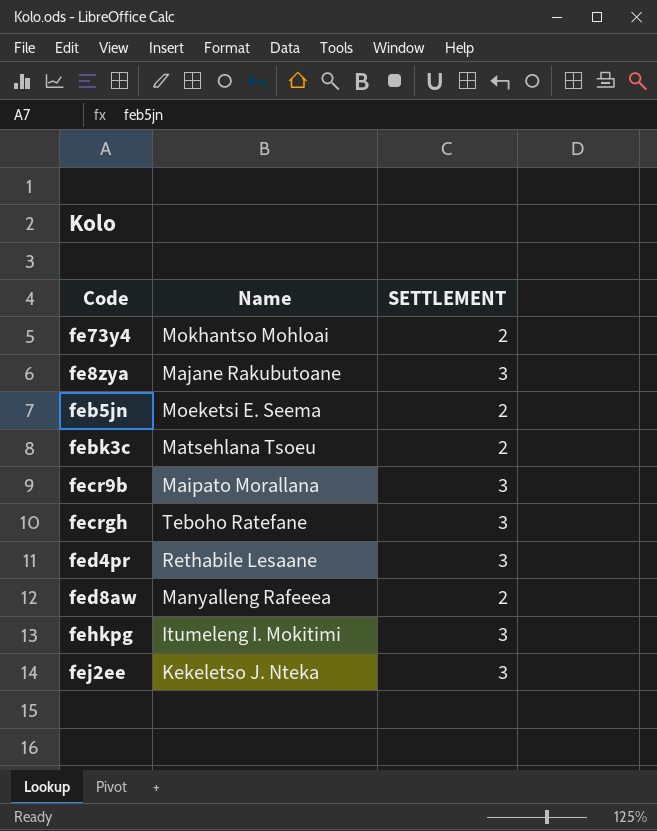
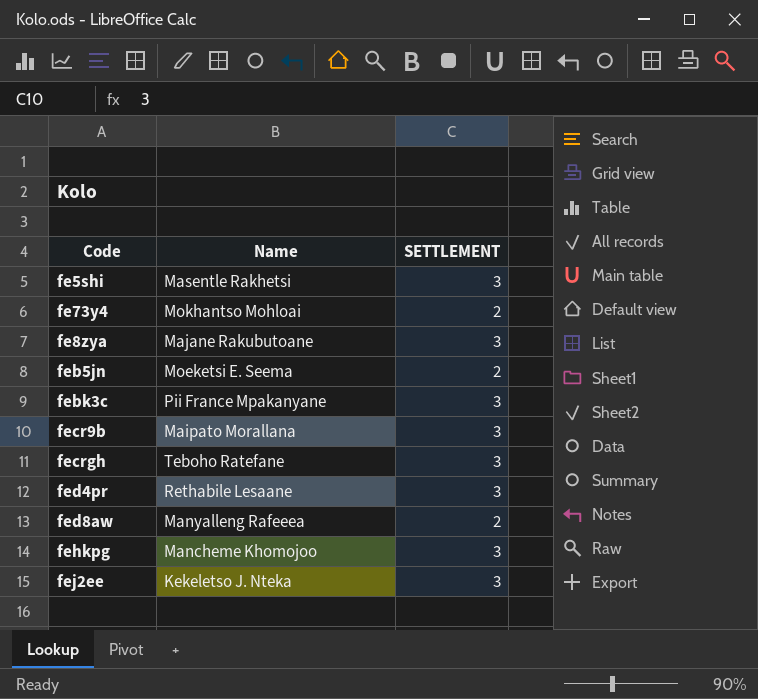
row fe5shi: none -> Masentle Rakhetsi | 3
febk3c | Name: Matsehlana Tsoeu -> Pii France Mpakanyane
febk3c | SETTLEMENT: 2 -> 3
fehkpg | Name: Itumeleng I. Mokitimi -> Mancheme Khomojoo

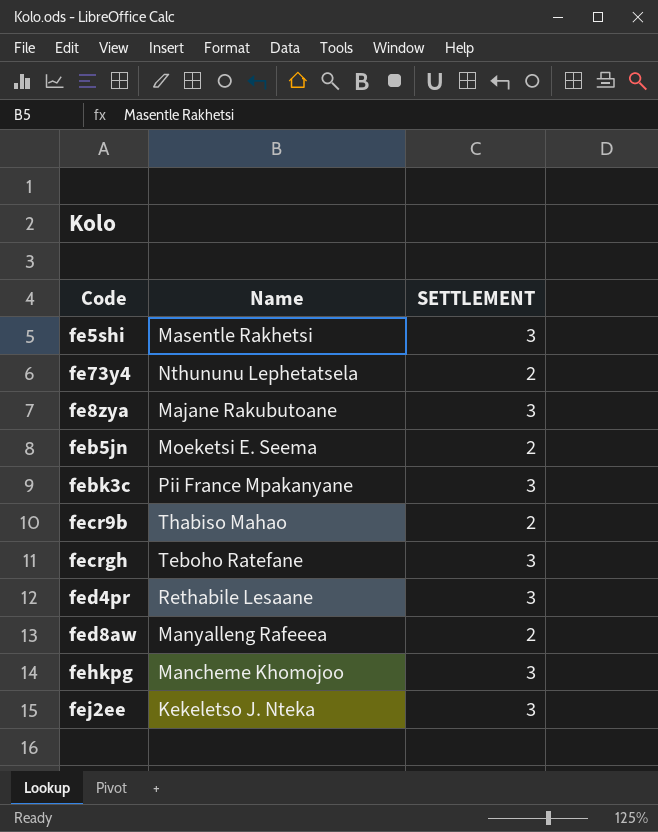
fe73y4 | Name: Mokhantso Mohloai -> Nthununu Lephetatsela
fecr9b | Name: Maipato Morallana -> Thabiso Mahao
fecr9b | SETTLEMENT: 3 -> 2

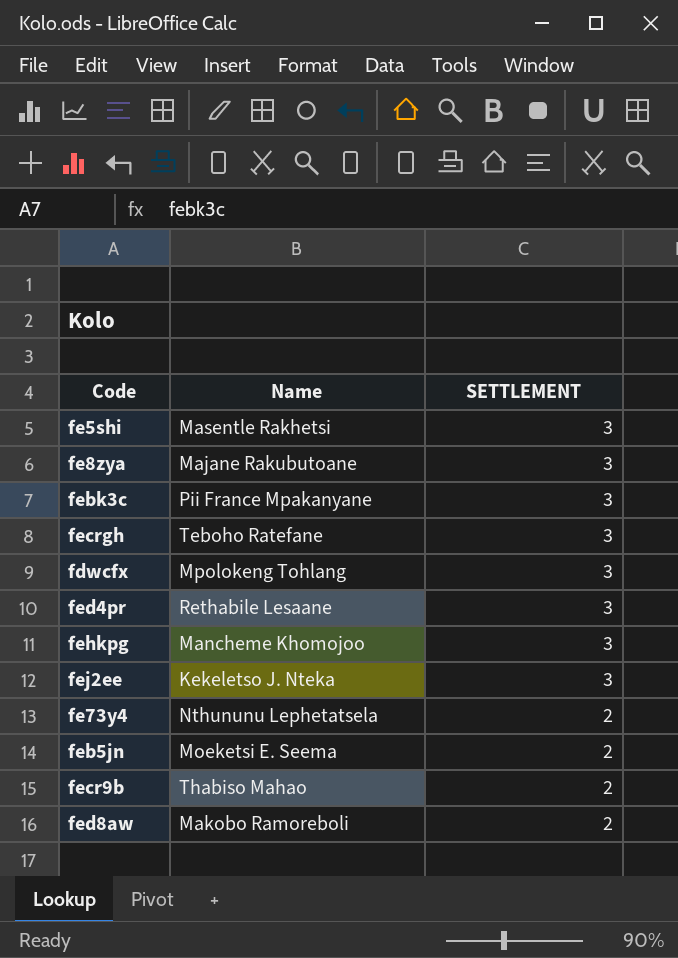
row order: none -> SETTLEMENT descending
row fdwcfx: none -> Mpolokeng Tohlang | 3
fed8aw | Name: Manyalleng Rafeeea -> Makobo Ramoreboli

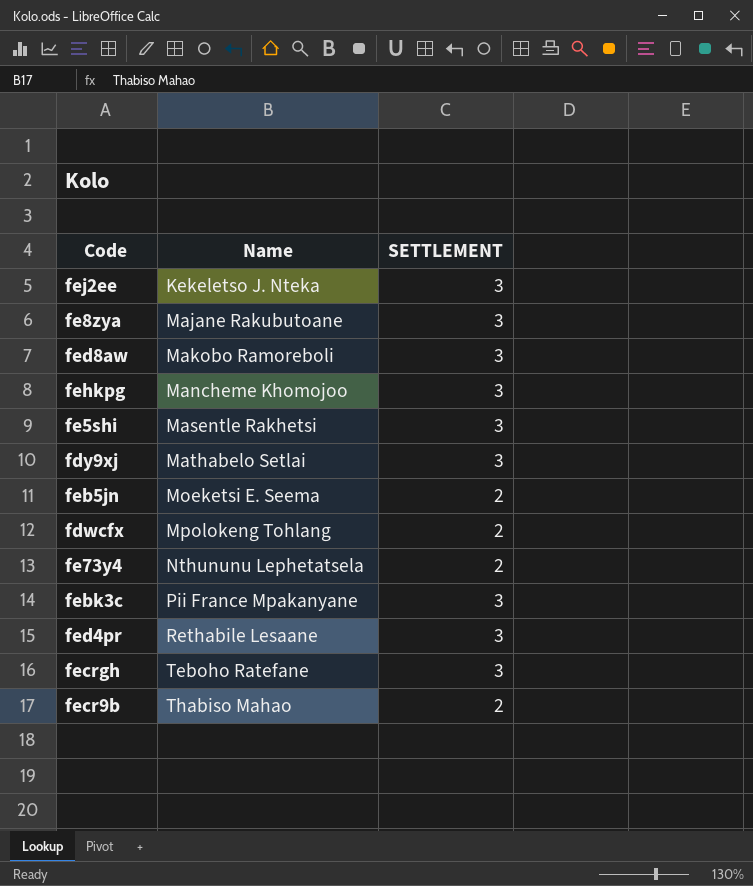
row order: SETTLEMENT descending -> Name ascending
fed8aw | SETTLEMENT: 2 -> 3
row fdy9xj: none -> Mathabelo Setlai | 3
fdwcfx | SETTLEMENT: 3 -> 2

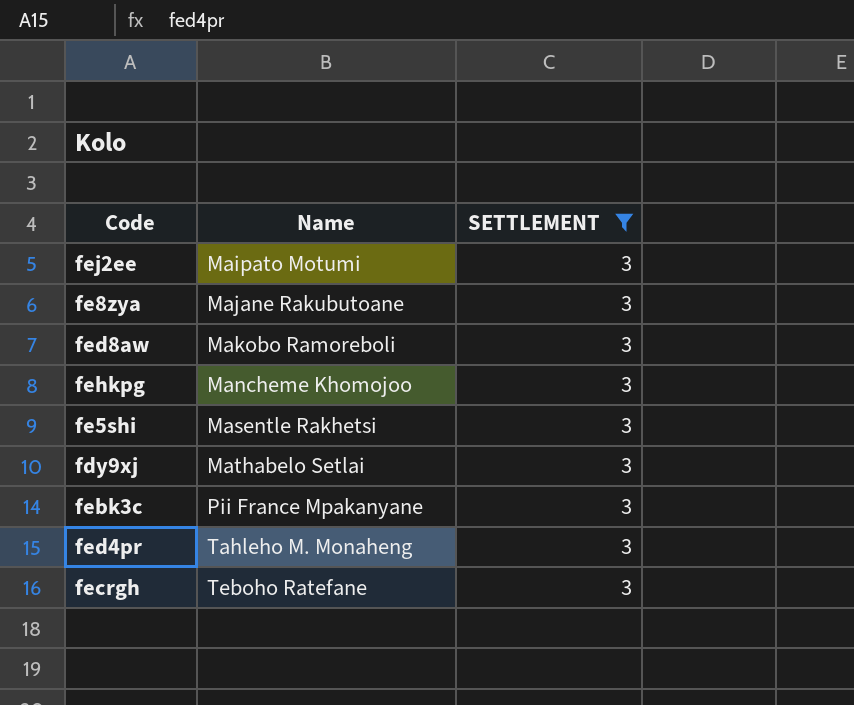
filter: none -> SETTLEMENT = 3
fej2ee | Name: Kekeletso J. Nteka -> Maipato Motumi
fed4pr | Name: Rethabile Lesaane -> Tahleho M. Monaheng

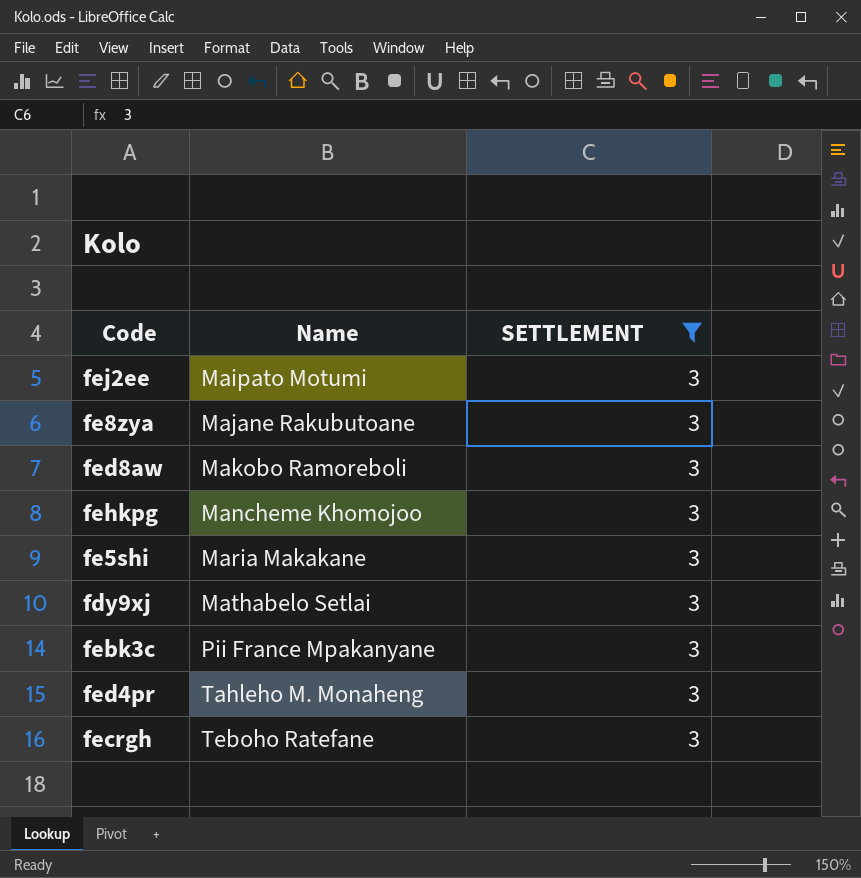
fe5shi | Name: Masentle Rakhetsi -> Maria Makakane

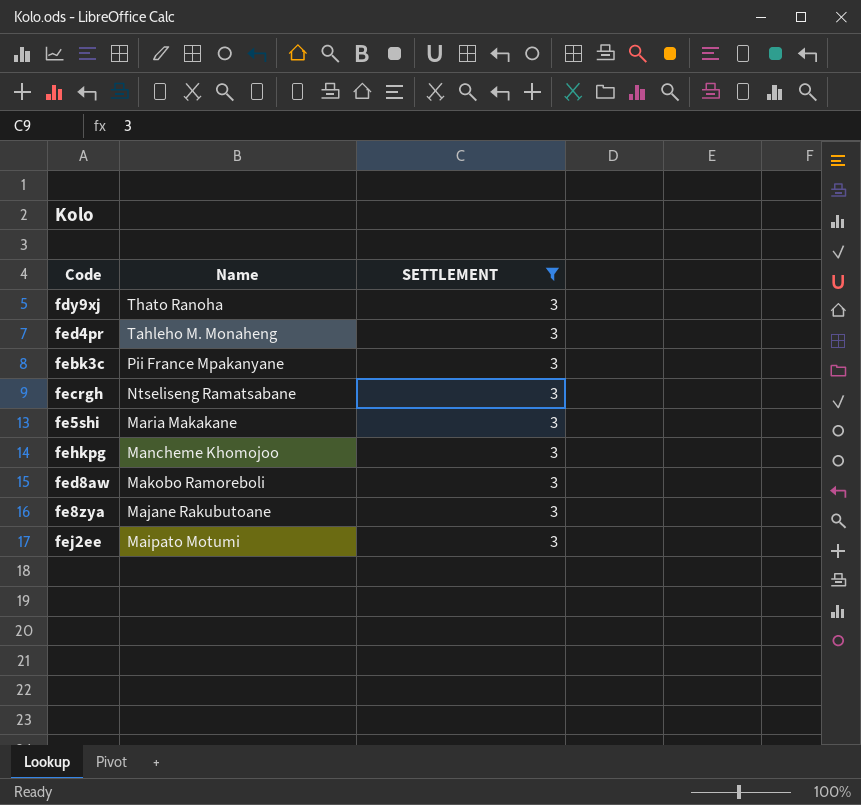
row order: Name ascending -> Name descending
fdy9xj | Name: Mathabelo Setlai -> Thato Ranoha
fecrgh | Name: Teboho Ratefane -> Ntseliseng Ramatsabane

